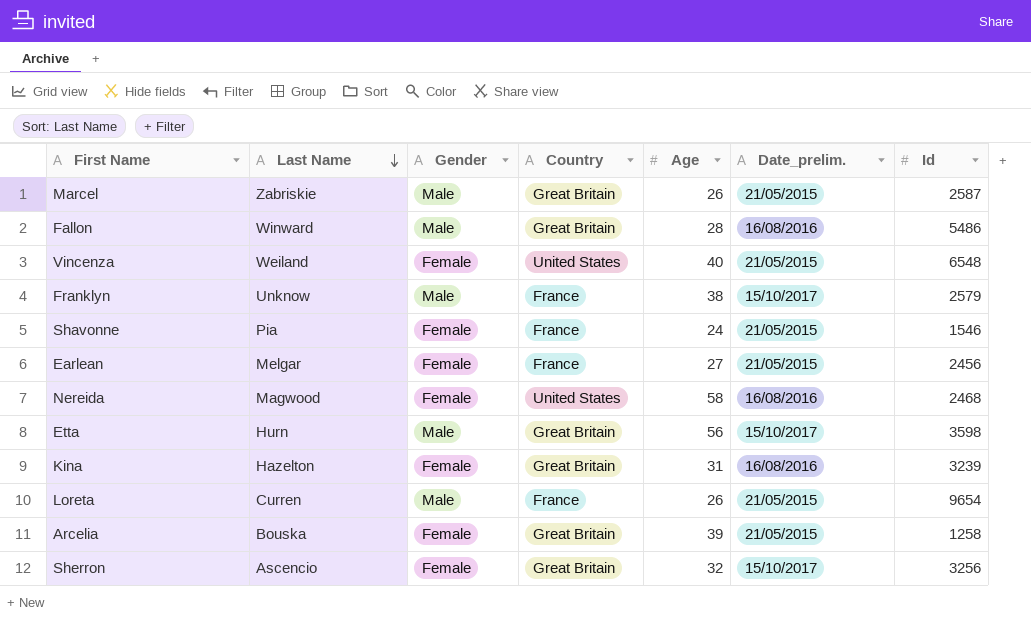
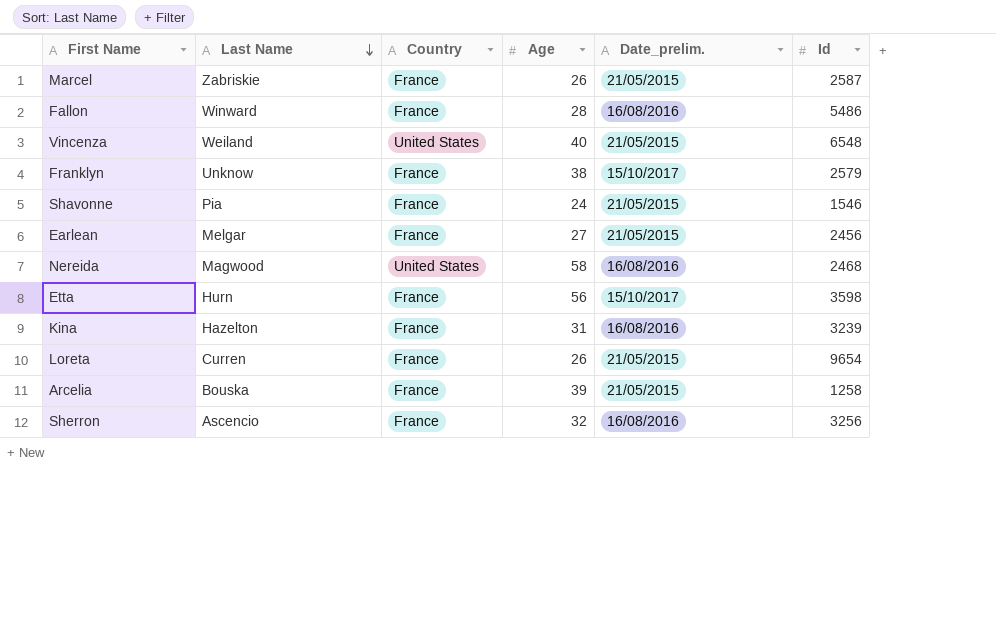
column Gender | position: 3 -> none
Marcel | Country: Great Britain -> France
Fallon | Country: Great Britain -> France
Etta | Country: Great Britain -> France
Kina | Country: Great Britain -> France
Arcelia | Country: Great Britain -> France
Sherron | Country: Great Britain -> France
Sherron | Date_prelim.: 15/10/2017 -> 16/08/2016

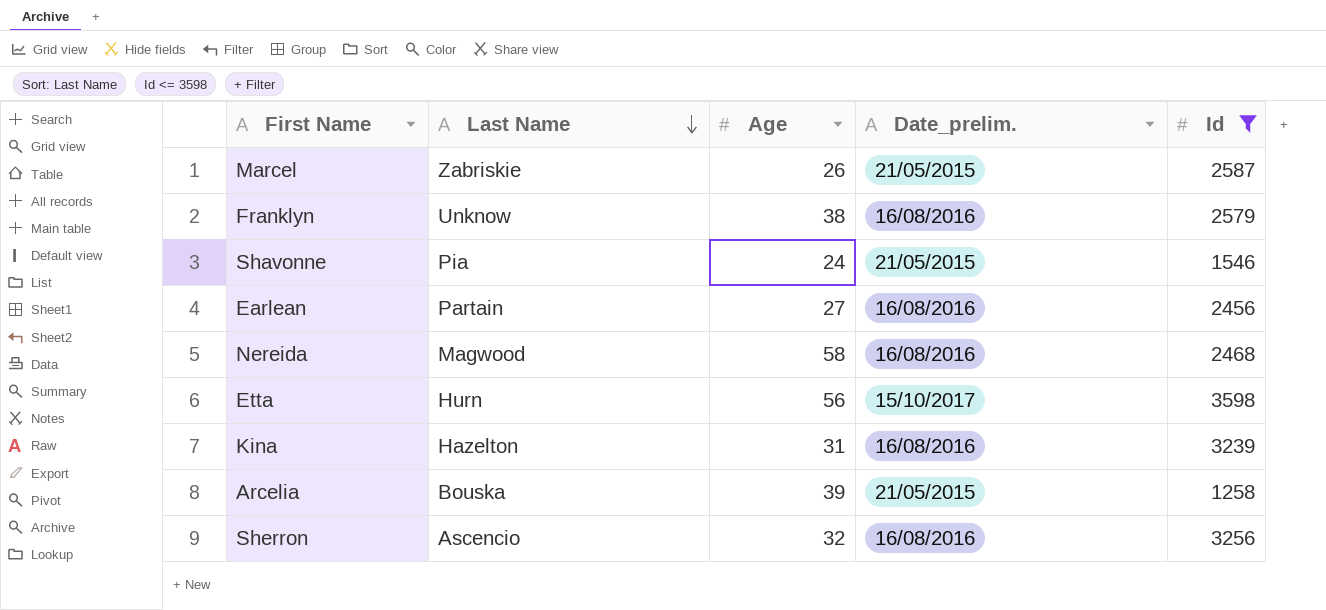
filter: none -> Id <= 3598
column Country | position: 3 -> none
Franklyn | Date_prelim.: 15/10/2017 -> 16/08/2016
Earlean | Last Name: Melgar -> Partain
Earlean | Date_prelim.: 21/05/2015 -> 16/08/2016

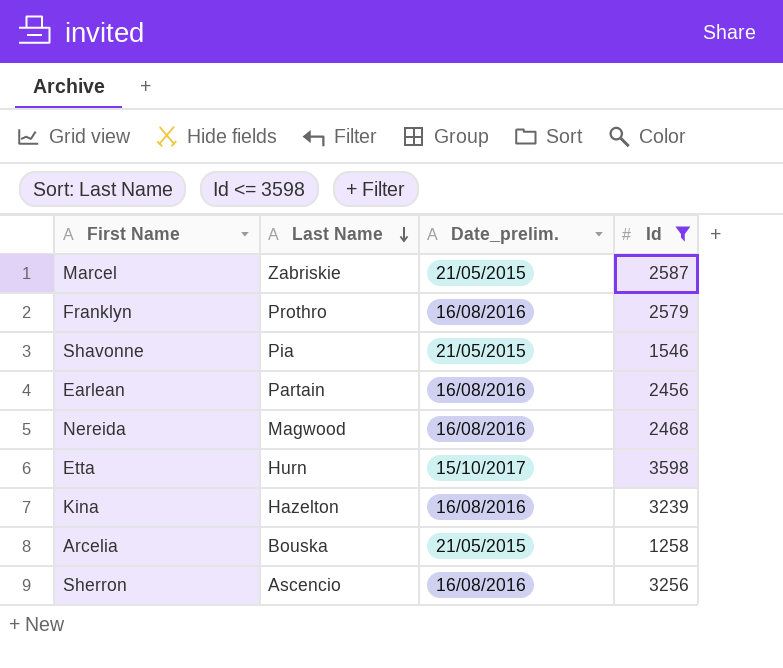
column Age | position: 3 -> none
Franklyn | Last Name: Unknow -> Prothro

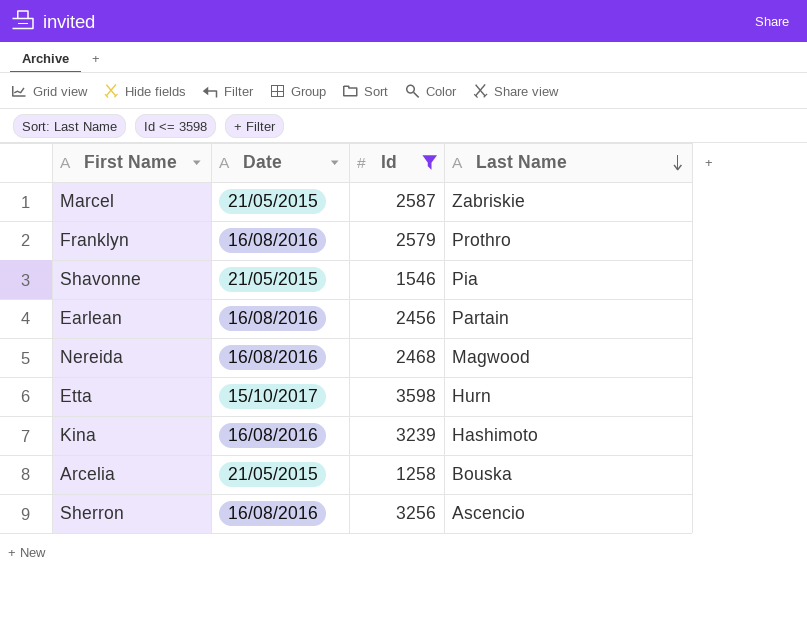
column name: Date_prelim. -> Date
column Last Name | position: 2 -> 4
Kina | Last Name: Hazelton -> Hashimoto

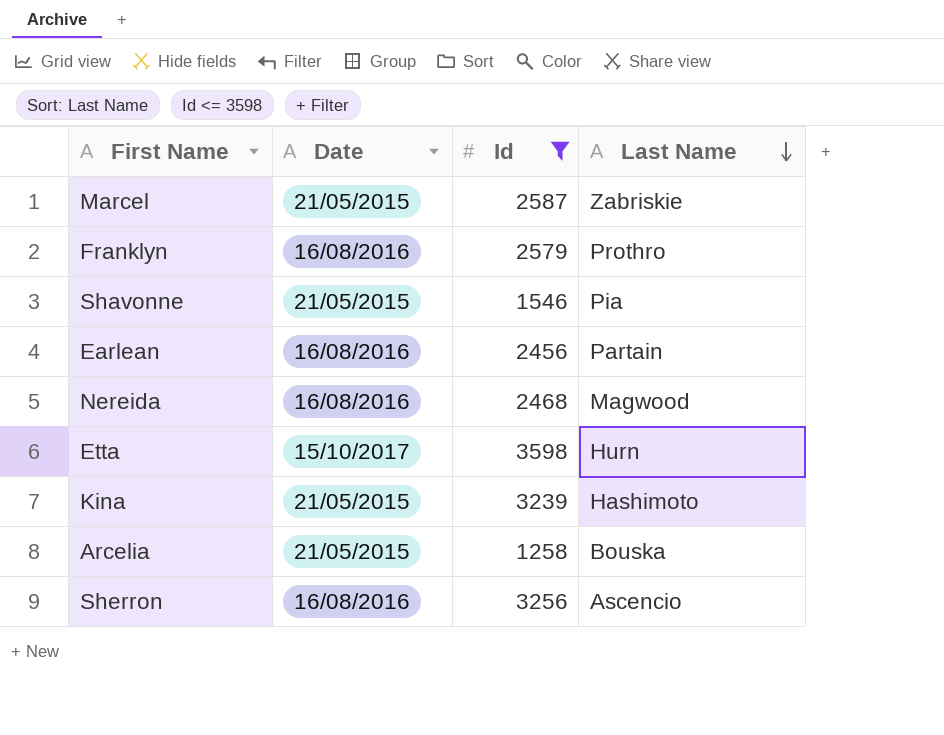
Kina | Date: 16/08/2016 -> 21/05/2015

